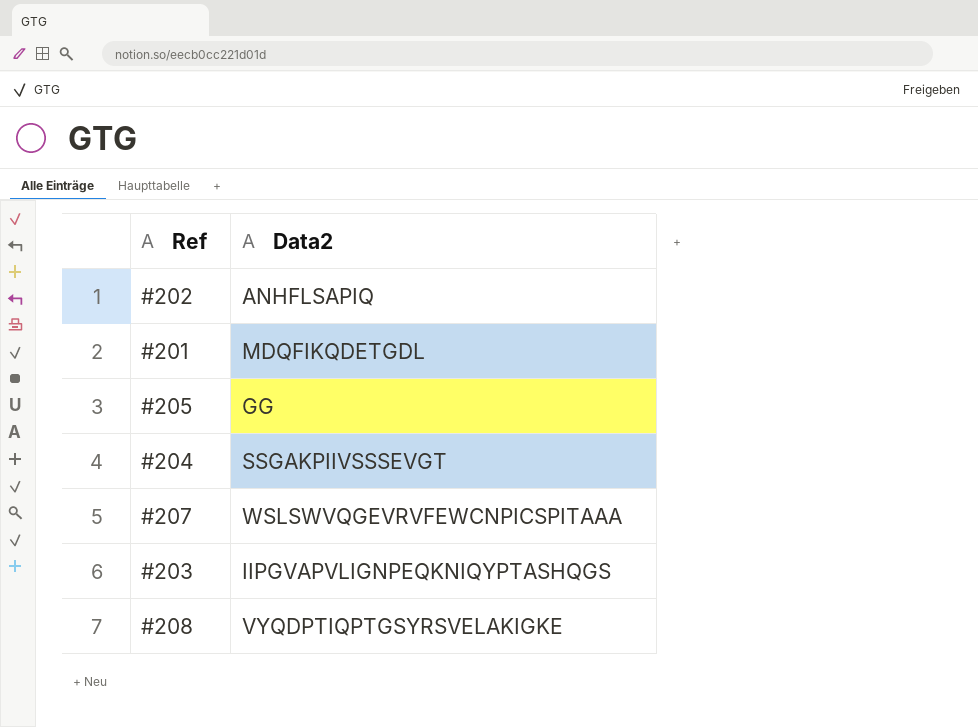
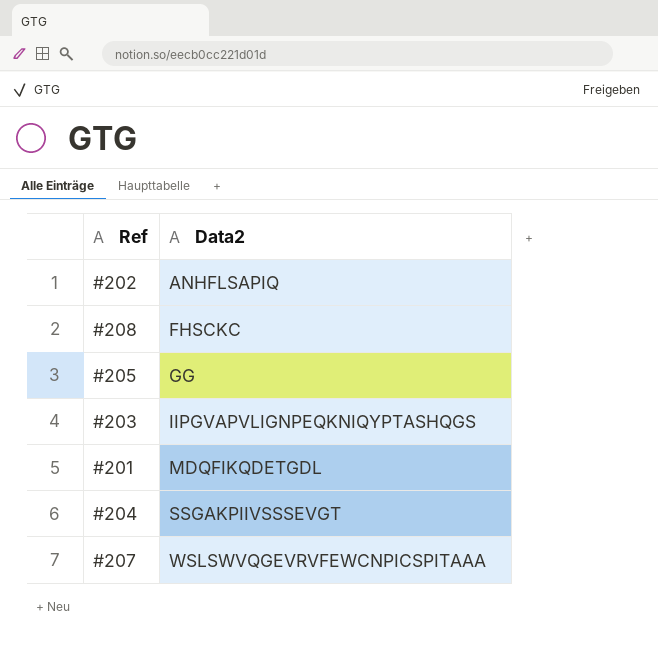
row order: none -> Data2 ascending
#208 | Data2: VYQDPTIQPTGSYRSVELAKIGKE -> FHSCKC

